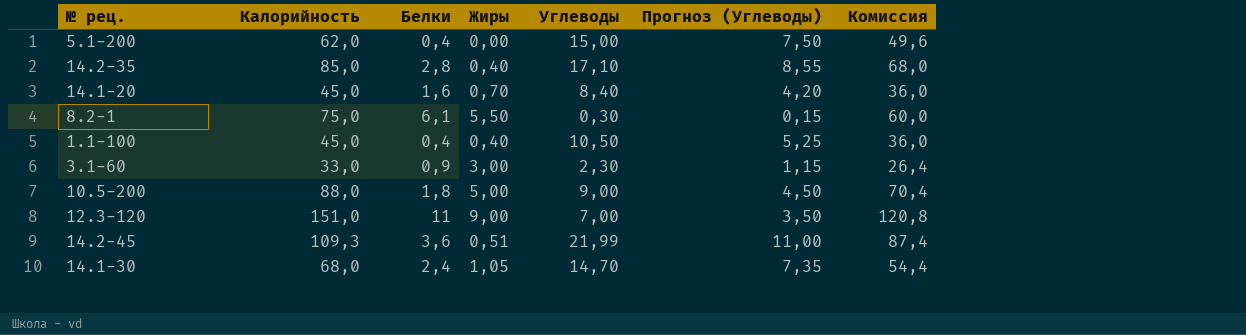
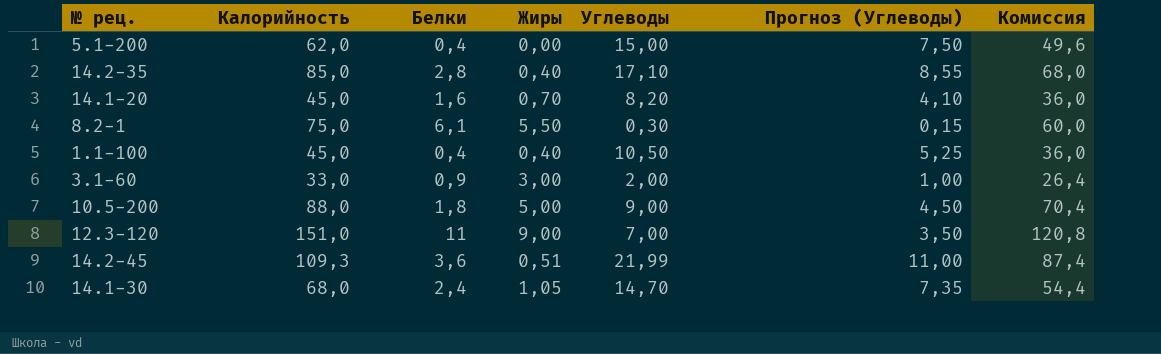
14.1-20 | Углеводы: 8,40 -> 8,20
14.1-20 | Прогноз (Углеводы): 4,20 -> 4,10
3.1-60 | Углеводы: 2,30 -> 2,00
3.1-60 | Прогноз (Углеводы): 1,15 -> 1,00

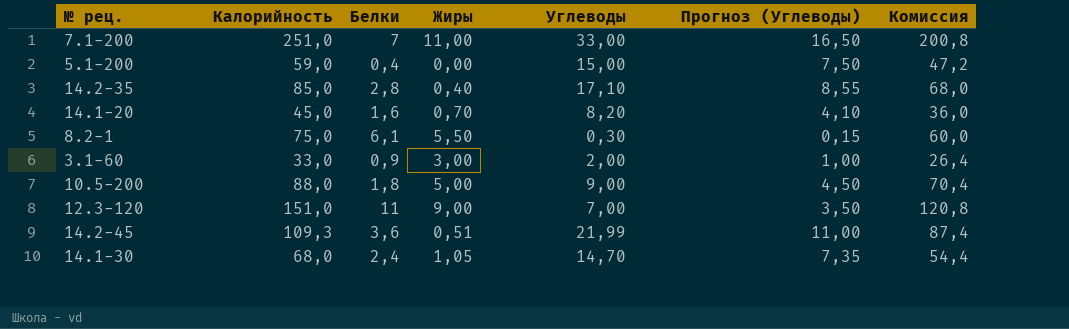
row 1.1-100: 45,0 | 0,4 | 0,40 | 10,50 | 5,25 | 36,0 -> none
row 7.1-200: none -> 251,0 | 7 | 11,00 | 33,00 | 16,50 | 200,8
5.1-200 | Калорийность: 62,0 -> 59,0
5.1-200 | Комиссия: 49,6 -> 47,2

